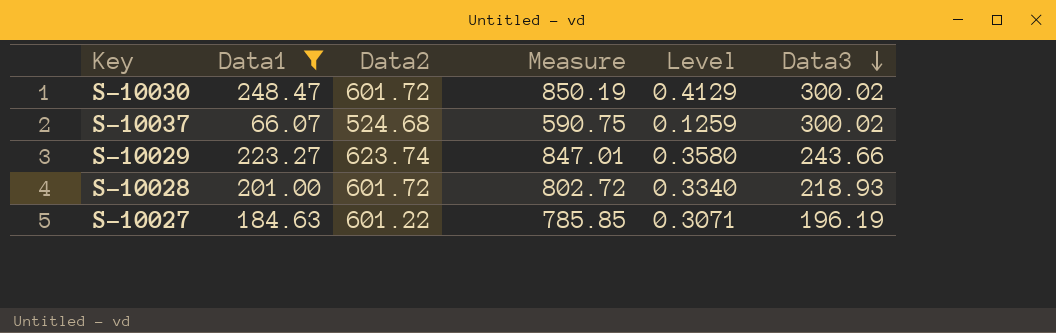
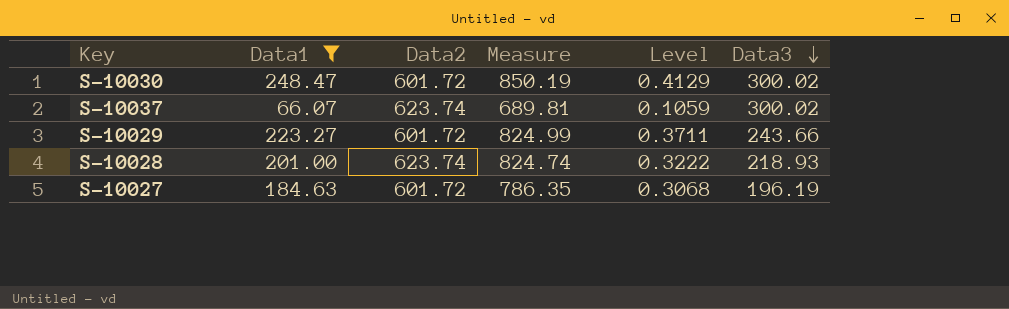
S-10037 | Data2: 524.68 -> 623.74
S-10037 | Measure: 590.75 -> 689.81
S-10037 | Level: 0.1259 -> 0.1059
S-10029 | Data2: 623.74 -> 601.72
S-10029 | Measure: 847.01 -> 824.99
S-10029 | Level: 0.3580 -> 0.3711
S-10028 | Data2: 601.72 -> 623.74
S-10028 | Measure: 802.72 -> 824.74
S-10028 | Level: 0.3340 -> 0.3222
S-10027 | Data2: 601.22 -> 601.72
S-10027 | Measure: 785.85 -> 786.35
S-10027 | Level: 0.3071 -> 0.3068

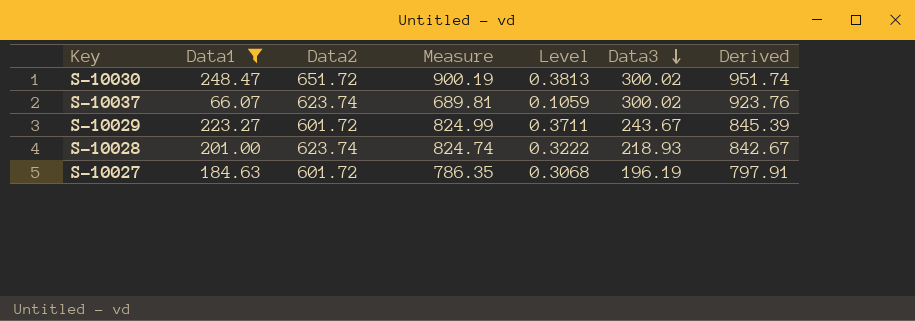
column Derived | formula: none -> [Data2] + [Data3]
S-10030 | Data2: 601.72 -> 651.72
S-10030 | Measure: 850.19 -> 900.19
S-10030 | Level: 0.4129 -> 0.3813
S-10029 | Data3: 243.66 -> 243.67

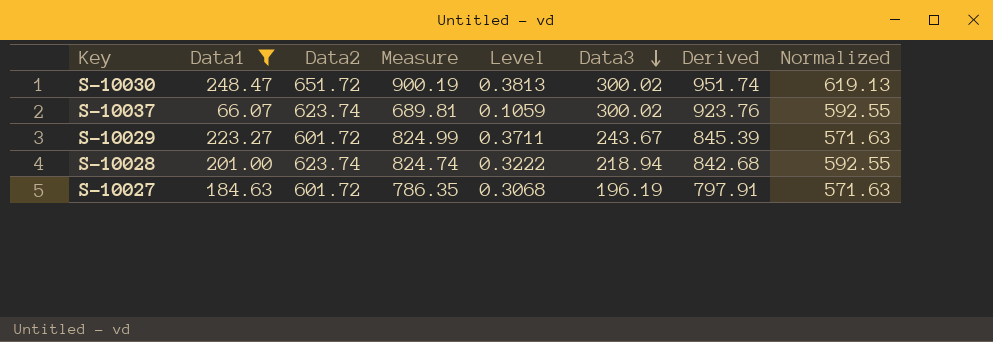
column Normalized | formula: none -> [Data2] * 0.95
S-10028 | Data3: 218.93 -> 218.94
S-10028 | Derived: 842.67 -> 842.68

